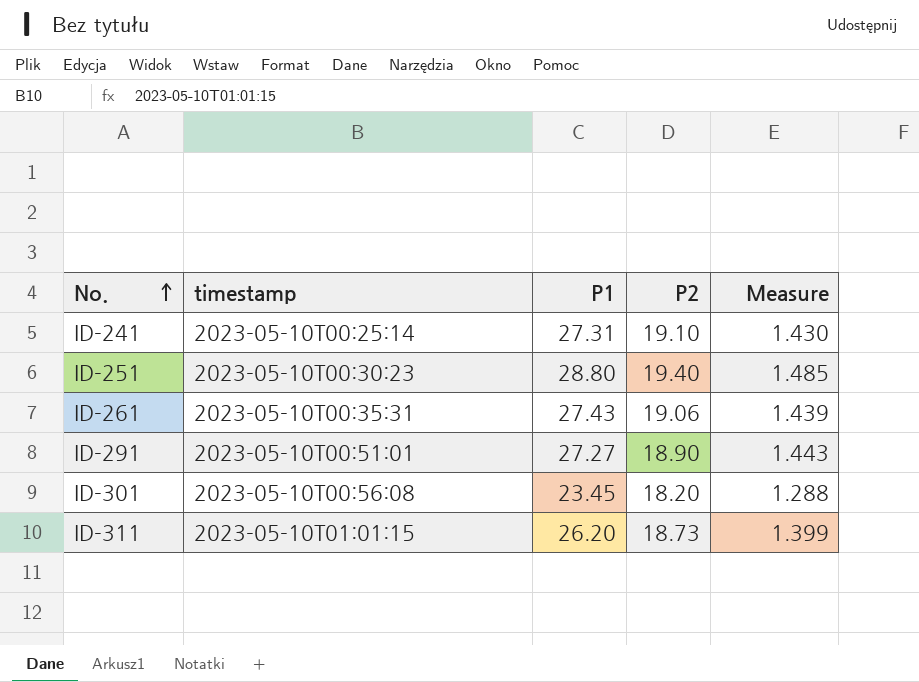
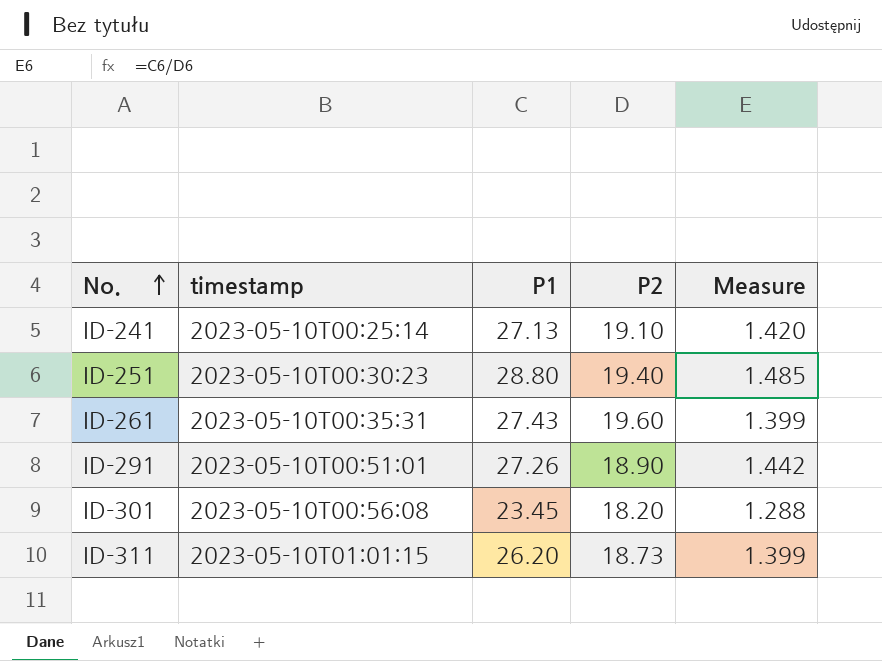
ID-241 | P1: 27.31 -> 27.13
ID-241 | Measure: 1.430 -> 1.420
ID-261 | P2: 19.06 -> 19.60
ID-261 | Measure: 1.439 -> 1.399
ID-291 | P1: 27.27 -> 27.26
ID-291 | Measure: 1.443 -> 1.442

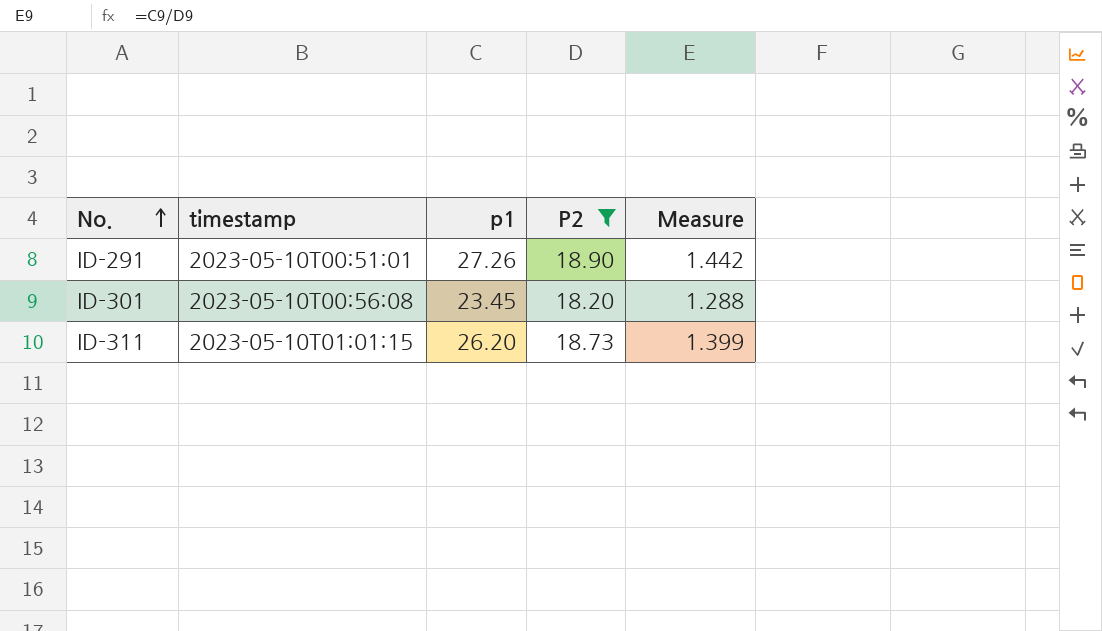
filter: none -> P2 <= 18.90
column name: P1 -> p1

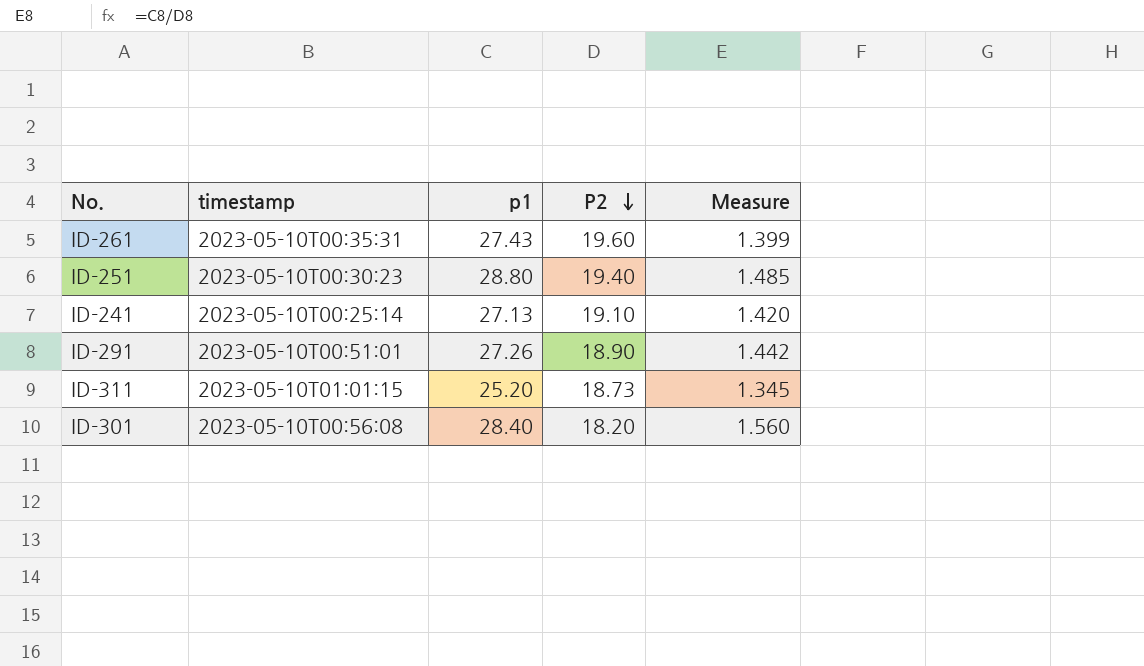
filter: P2 <= 18.90 -> none
row order: No. ascending -> P2 descending
ID-311 | p1: 26.20 -> 25.20
ID-311 | Measure: 1.399 -> 1.345
ID-301 | p1: 23.45 -> 28.40
ID-301 | Measure: 1.288 -> 1.560

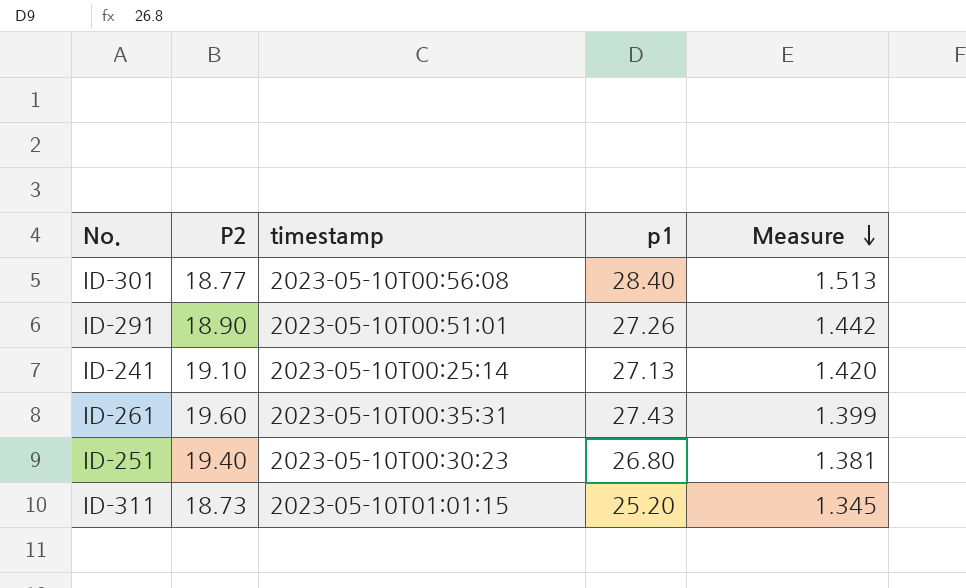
row order: P2 descending -> Measure descending
column P2 | position: 4 -> 2
ID-301 | P2: 18.20 -> 18.77
ID-301 | Measure: 1.560 -> 1.513
ID-251 | p1: 28.80 -> 26.80
ID-251 | Measure: 1.485 -> 1.381

